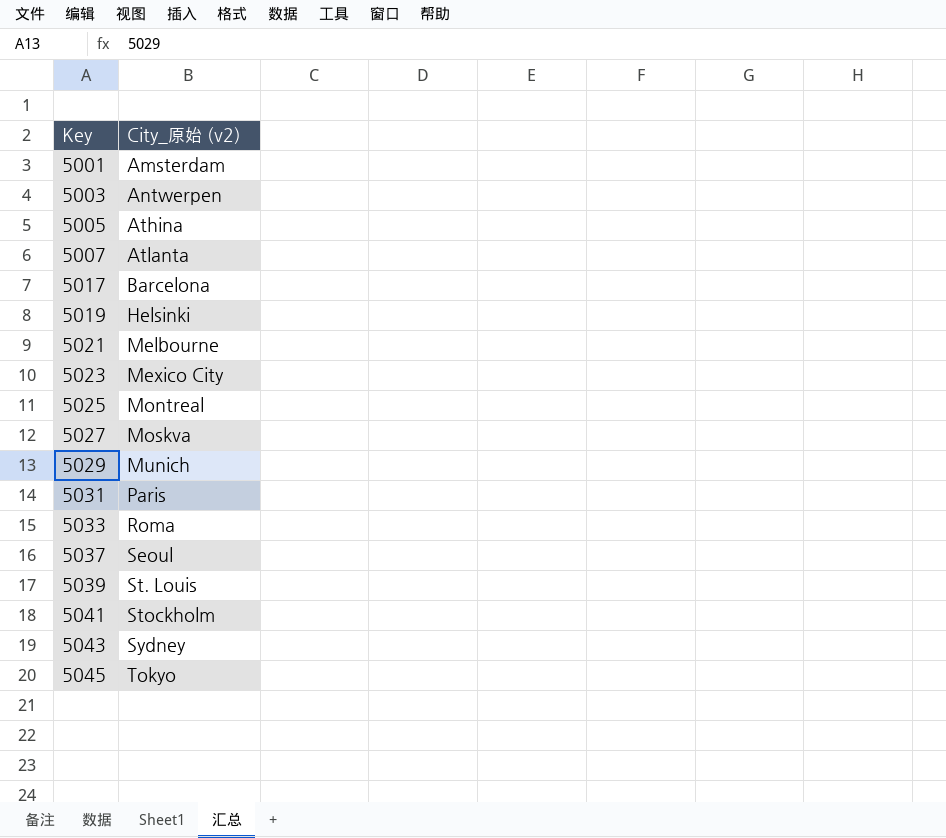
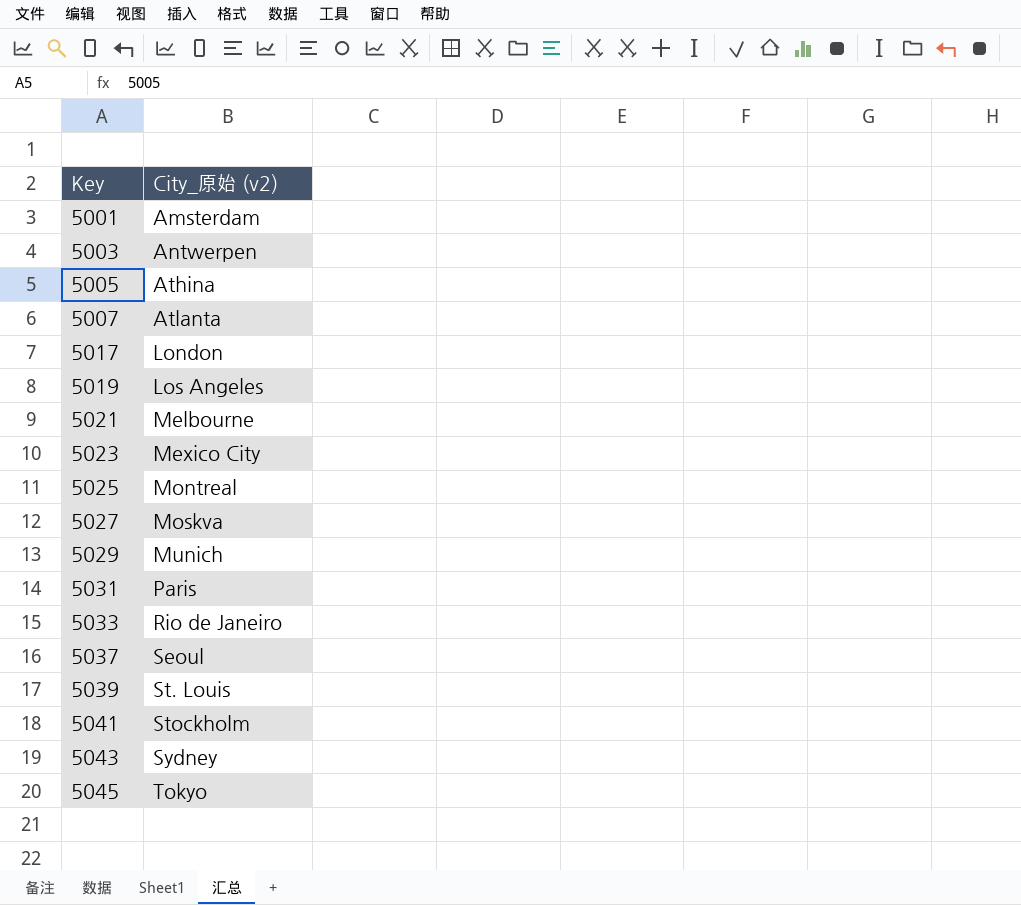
5017 | City_原始 (v2): Barcelona -> London
5019 | City_原始 (v2): Helsinki -> Los Angeles
5033 | City_原始 (v2): Roma -> Rio de Janeiro

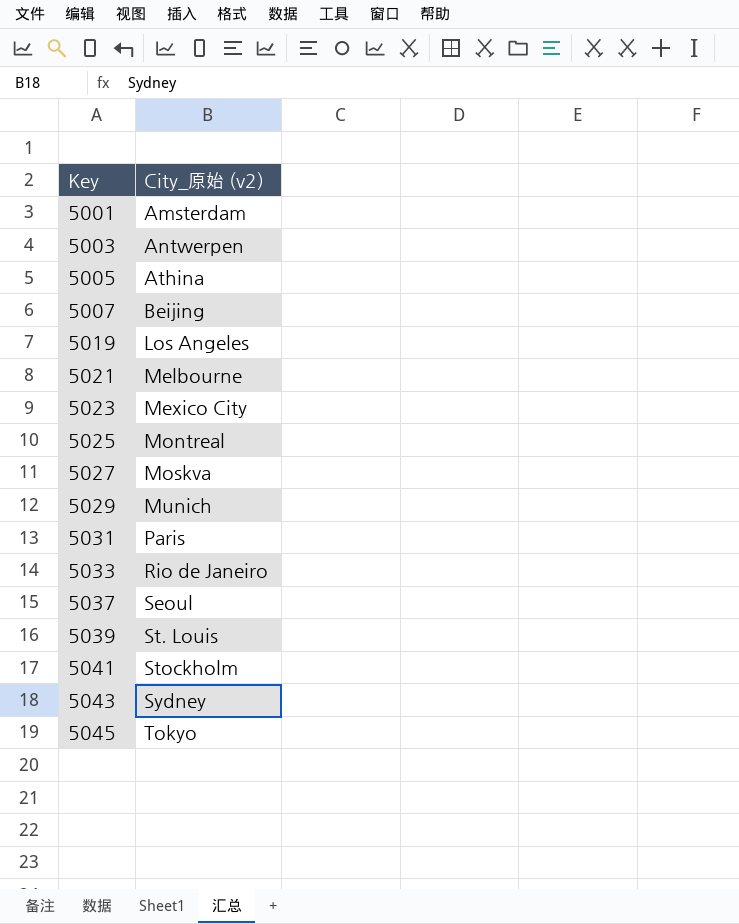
row 5017: London -> none
5007 | City_原始 (v2): Atlanta -> Beijing

